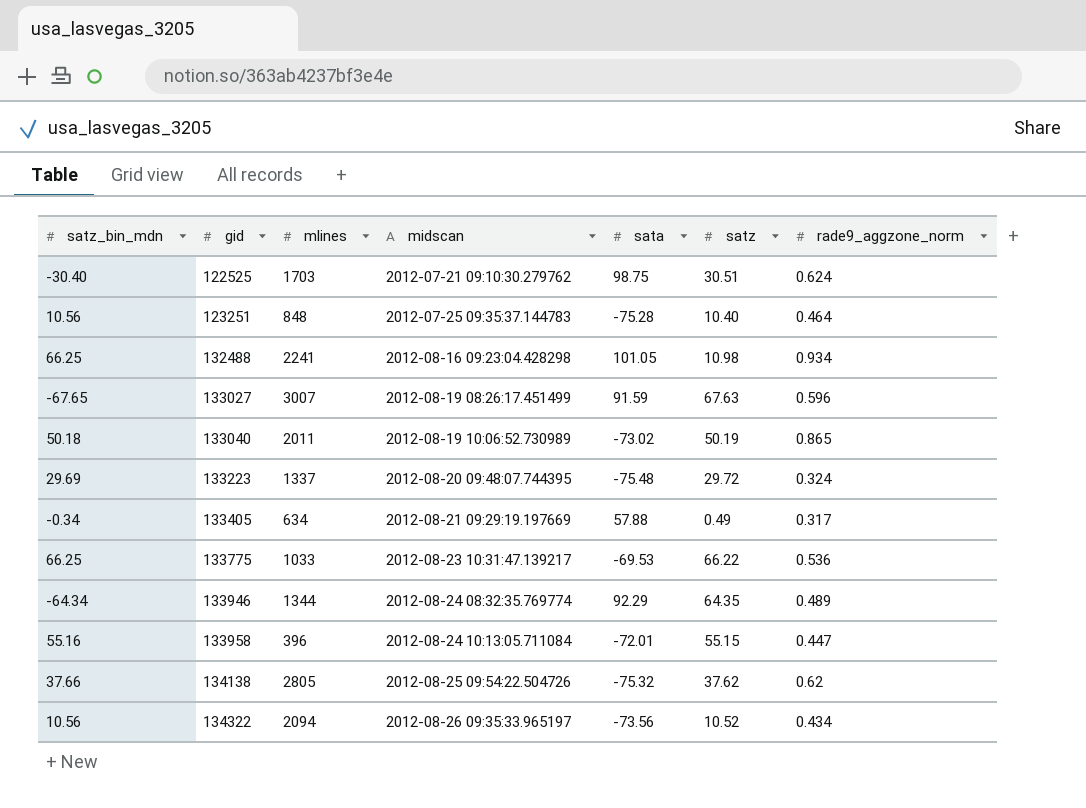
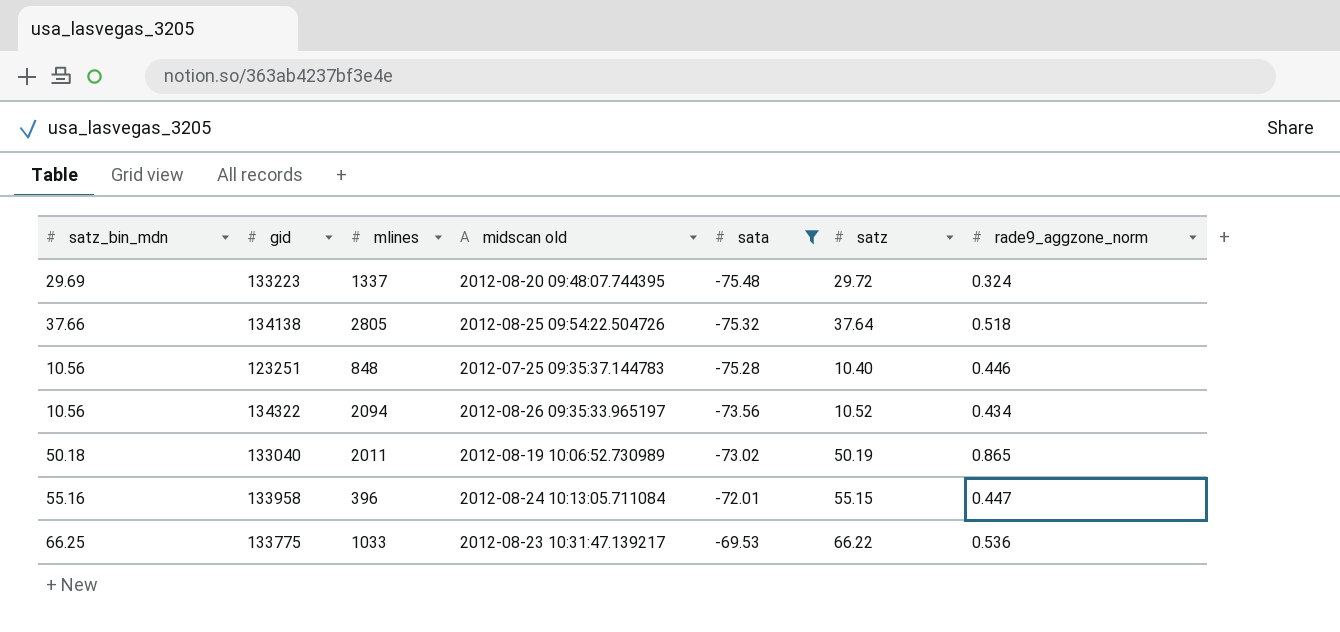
filter: none -> sata <= -69.53
row order: gid ascending -> sata ascending
column name: midscan -> midscan old
134138 | satz: 37.62 -> 37.64
134138 | rade9_aggzone_norm: 0.62 -> 0.518
123251 | rade9_aggzone_norm: 0.464 -> 0.446

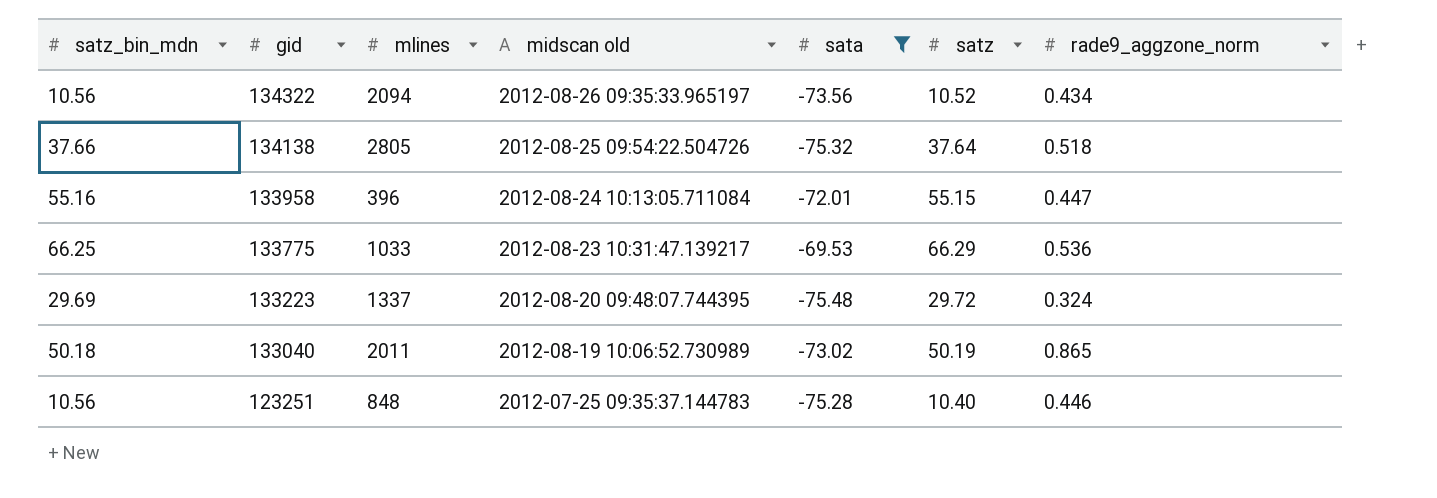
row order: sata ascending -> gid descending
133775 | satz: 66.22 -> 66.29

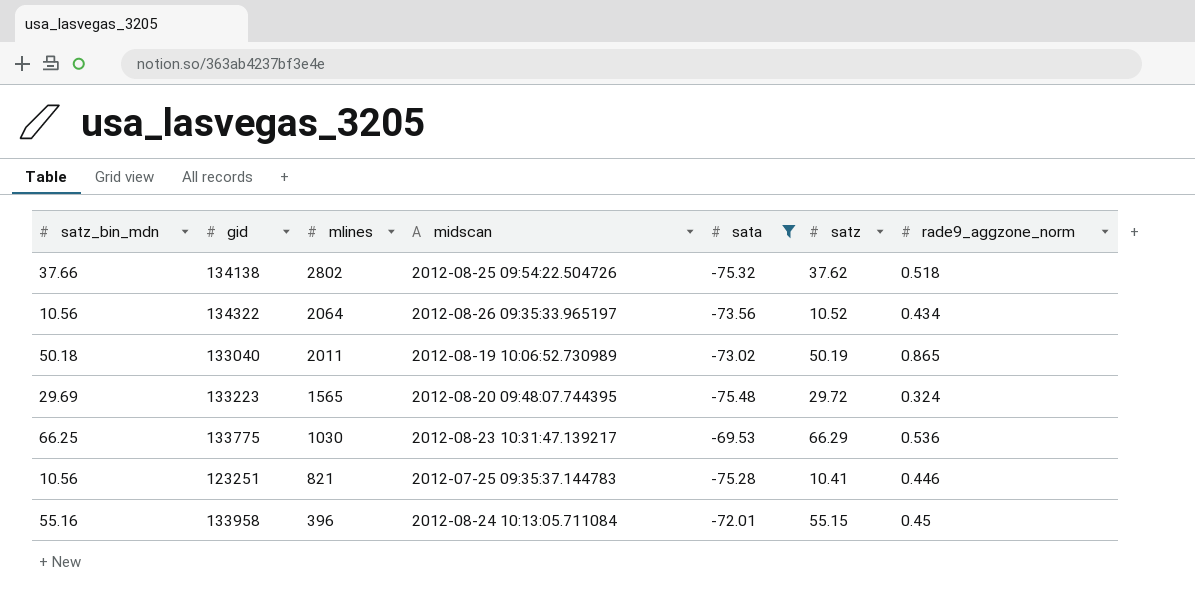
row order: gid descending -> mlines descending
column name: midscan old -> midscan
134138 | mlines: 2805 -> 2802
134138 | satz: 37.64 -> 37.62
134322 | mlines: 2094 -> 2064
133223 | mlines: 1337 -> 1565
133775 | mlines: 1033 -> 1030
123251 | mlines: 848 -> 821
123251 | satz: 10.40 -> 10.41
133958 | rade9_aggzone_norm: 0.447 -> 0.45

